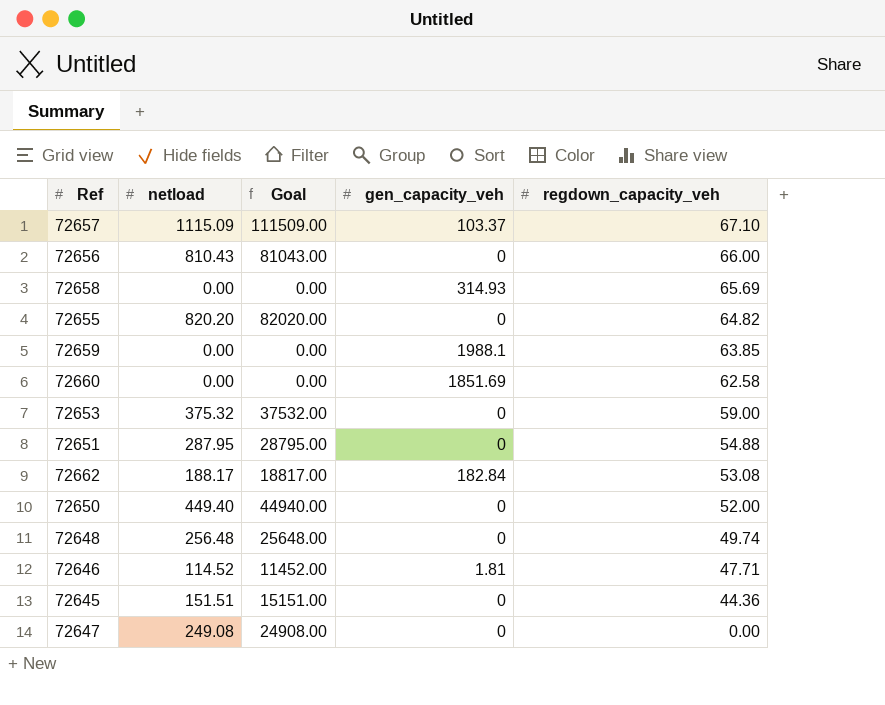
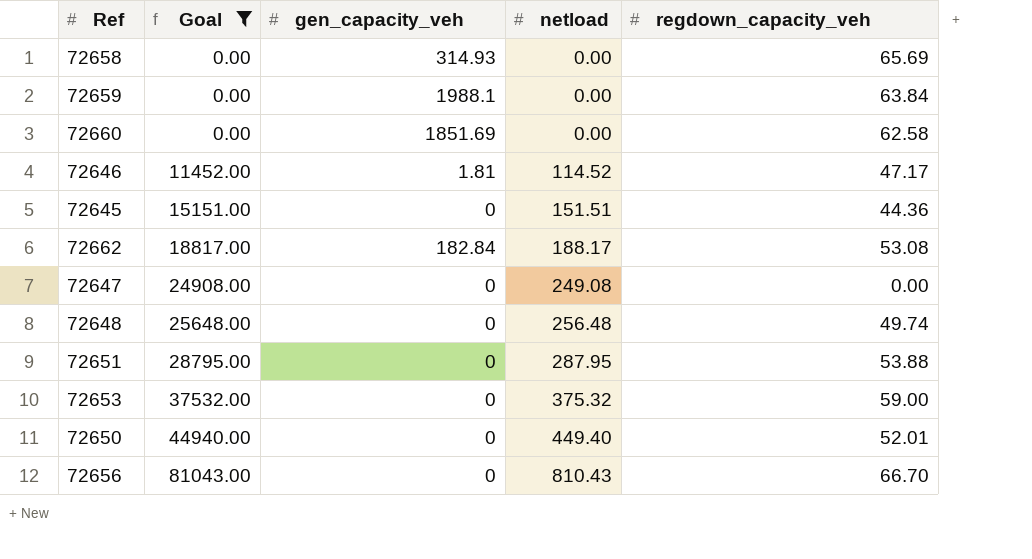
filter: none -> Goal <= 81043.00
row order: regdown_capacity_veh descending -> Goal ascending
column netload | position: 2 -> 4
72659 | regdown_capacity_veh: 63.85 -> 63.84
72646 | regdown_capacity_veh: 47.71 -> 47.17
72651 | regdown_capacity_veh: 54.88 -> 53.88
72650 | regdown_capacity_veh: 52.00 -> 52.01
72656 | regdown_capacity_veh: 66.00 -> 66.70

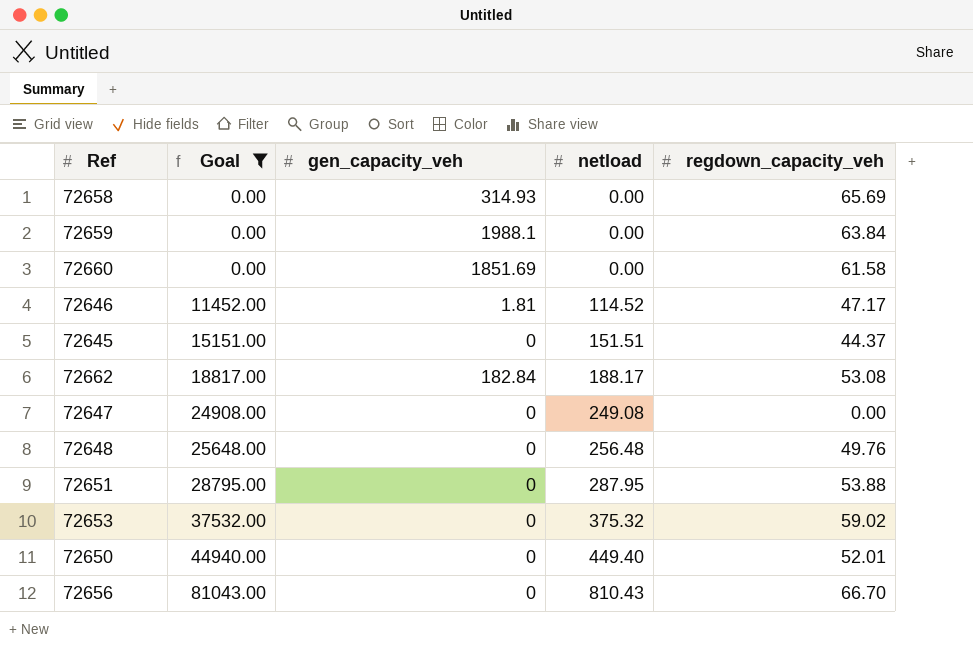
72660 | regdown_capacity_veh: 62.58 -> 61.58
72645 | regdown_capacity_veh: 44.36 -> 44.37
72648 | regdown_capacity_veh: 49.74 -> 49.76
72653 | regdown_capacity_veh: 59.00 -> 59.02

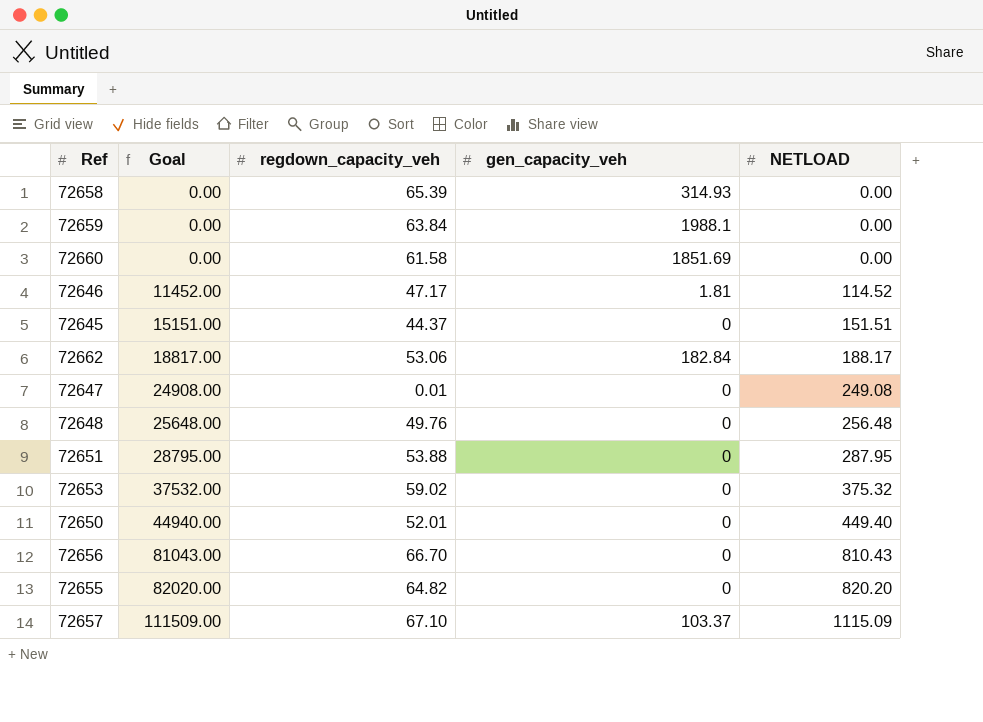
filter: Goal <= 81043.00 -> none
column regdown_capacity_veh | position: 5 -> 3
column name: netload -> NETLOAD
72658 | regdown_capacity_veh: 65.69 -> 65.39
72662 | regdown_capacity_veh: 53.08 -> 53.06
72647 | regdown_capacity_veh: 0.00 -> 0.01

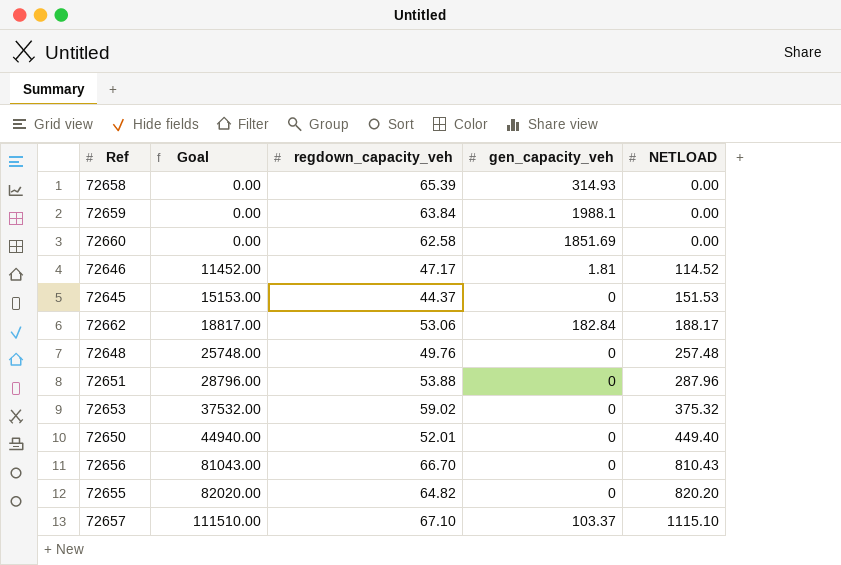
row 72647: 24908.00 | 0.01 | 0 | 249.08 -> none
72660 | regdown_capacity_veh: 61.58 -> 62.58
72645 | Goal: 15151.00 -> 15153.00
72645 | NETLOAD: 151.51 -> 151.53
72648 | Goal: 25648.00 -> 25748.00
72648 | NETLOAD: 256.48 -> 257.48
72651 | Goal: 28795.00 -> 28796.00
72651 | NETLOAD: 287.95 -> 287.96
72657 | Goal: 111509.00 -> 111510.00
72657 | NETLOAD: 1115.09 -> 1115.10

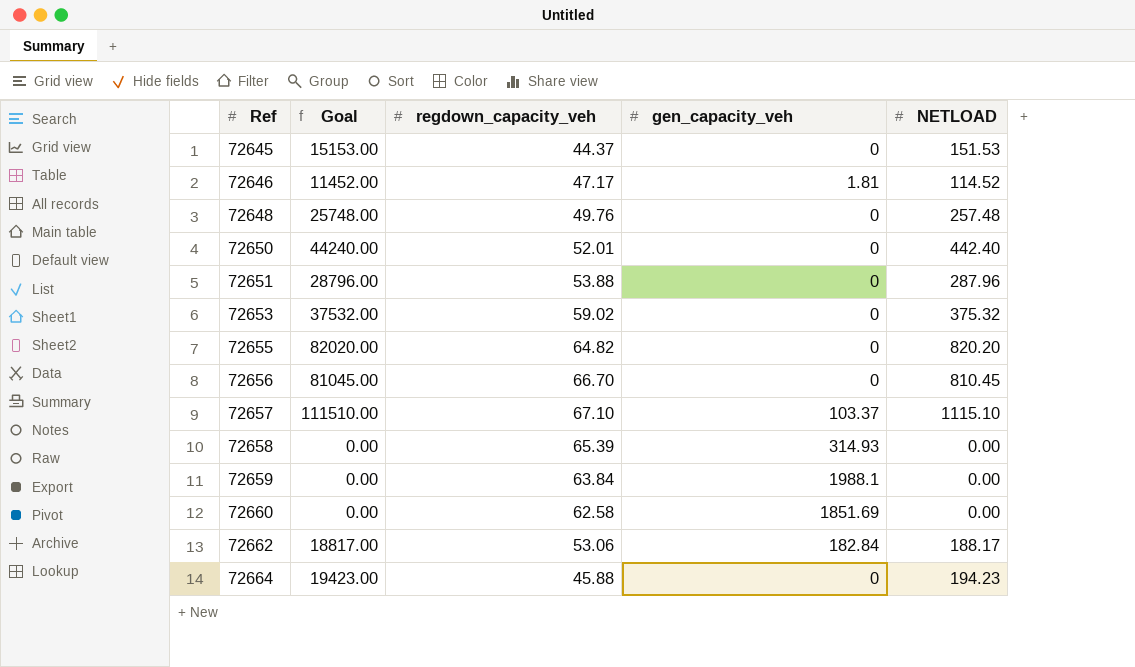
row order: Goal ascending -> Ref ascending
72650 | Goal: 44940.00 -> 44240.00
72650 | NETLOAD: 449.40 -> 442.40
72656 | Goal: 81043.00 -> 81045.00
72656 | NETLOAD: 810.43 -> 810.45
row 72664: none -> 19423.00 | 45.88 | 0 | 194.23

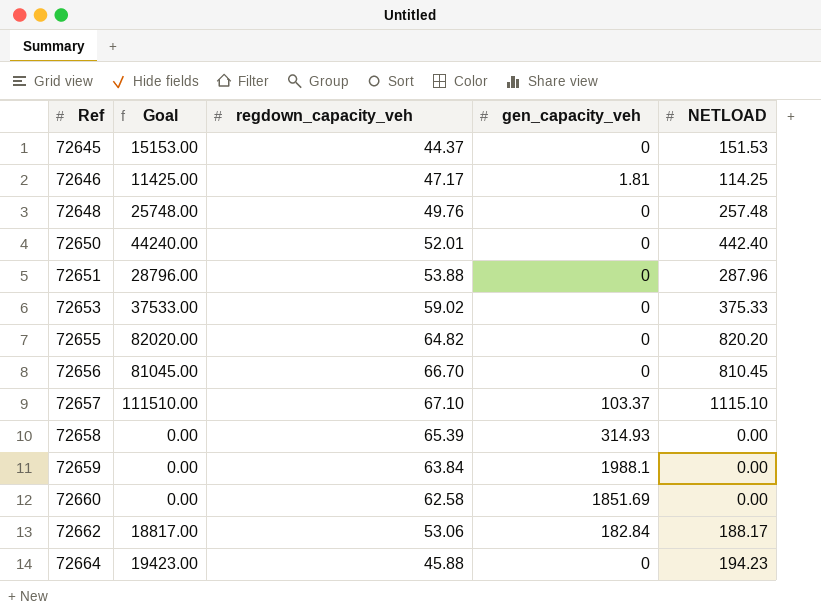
72646 | Goal: 11452.00 -> 11425.00
72646 | NETLOAD: 114.52 -> 114.25
72653 | Goal: 37532.00 -> 37533.00
72653 | NETLOAD: 375.32 -> 375.33

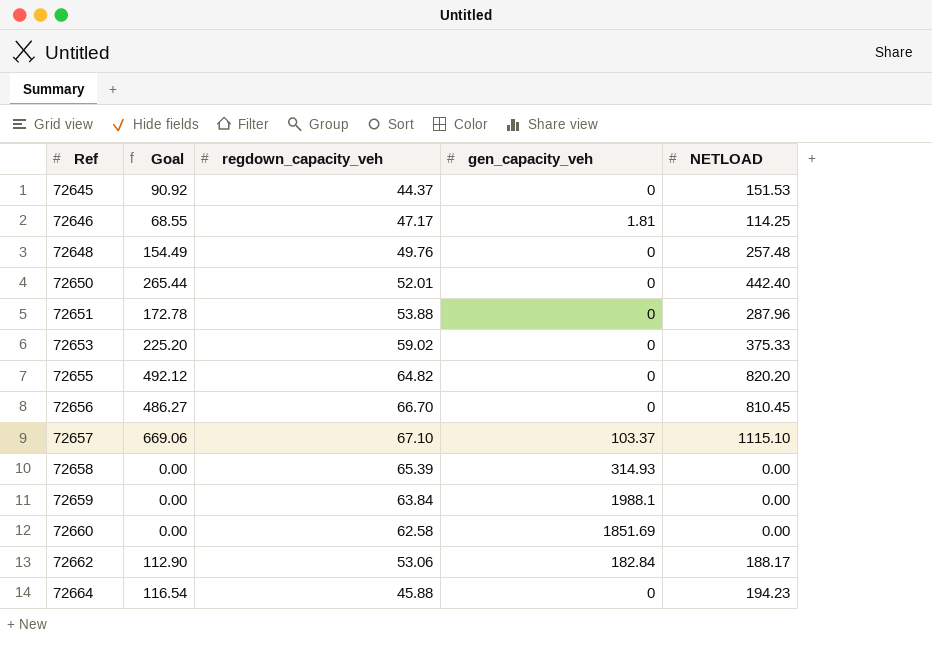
column Goal | formula: [NETLOAD] * 100 -> [NETLOAD] * 0.6

